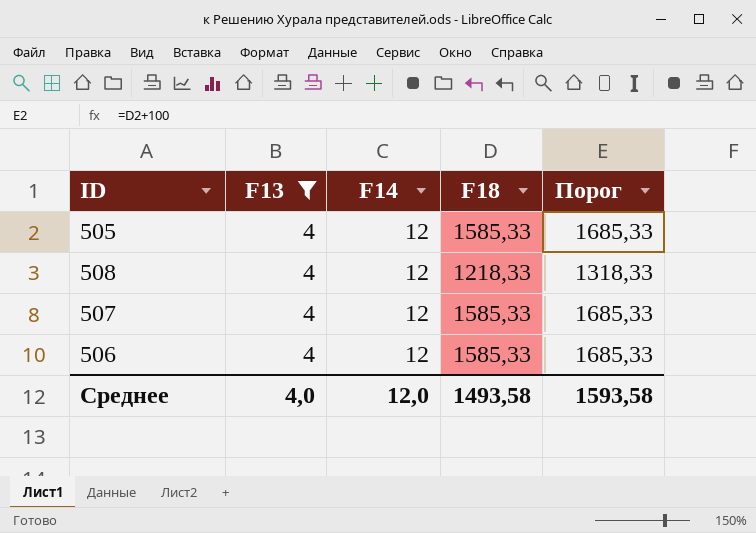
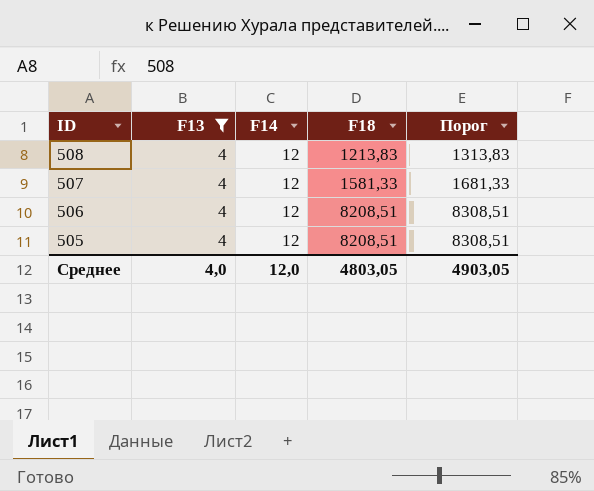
row order: none -> ID descending
508 | F18: 1218,33 -> 1213,83
508 | Порог: 1318,33 -> 1313,83
507 | F18: 1585,33 -> 1581,33
507 | Порог: 1685,33 -> 1681,33
506 | F18: 1585,33 -> 8208,51
506 | Порог: 1685,33 -> 8308,51
505 | F18: 1585,33 -> 8208,51
505 | Порог: 1685,33 -> 8308,51
Среднее | F18: 1493,58 -> 4803,05
Среднее | Порог: 1593,58 -> 4903,05

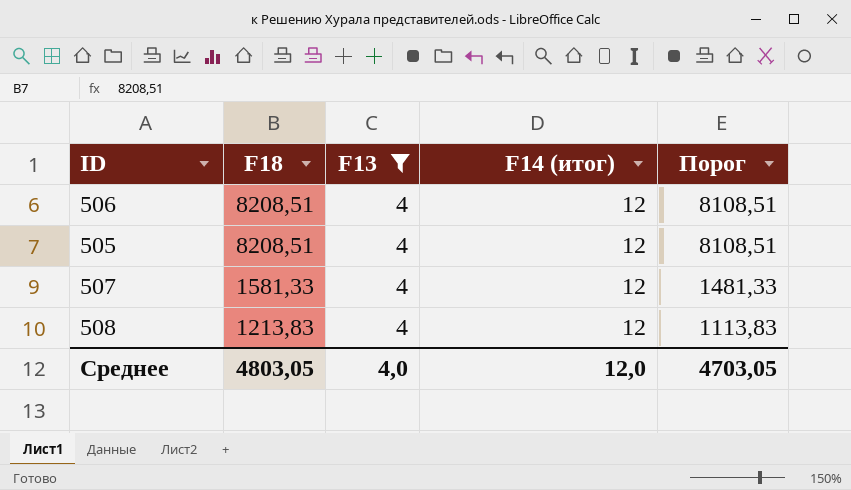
row order: ID descending -> F18 descending
column F18 | position: 4 -> 2
column name: F14 -> F14 (итог)
column Порог | formula: [F18] + 100 -> [F18] - 100
Среднее | Порог: 4903,05 -> 4703,05

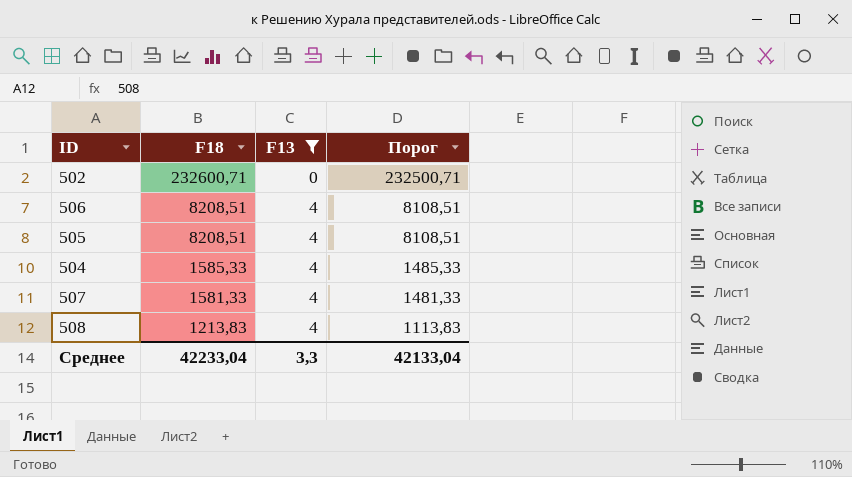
column F14 (итог) | position: 4 -> none
row 502: none -> 232600,71 | 0 | 232500,71
row 504: none -> 1585,33 | 4 | 1485,33
Среднее | F18: 4803,05 -> 42233,04
Среднее | F13: 4,0 -> 3,3
Среднее | Порог: 4703,05 -> 42133,04

